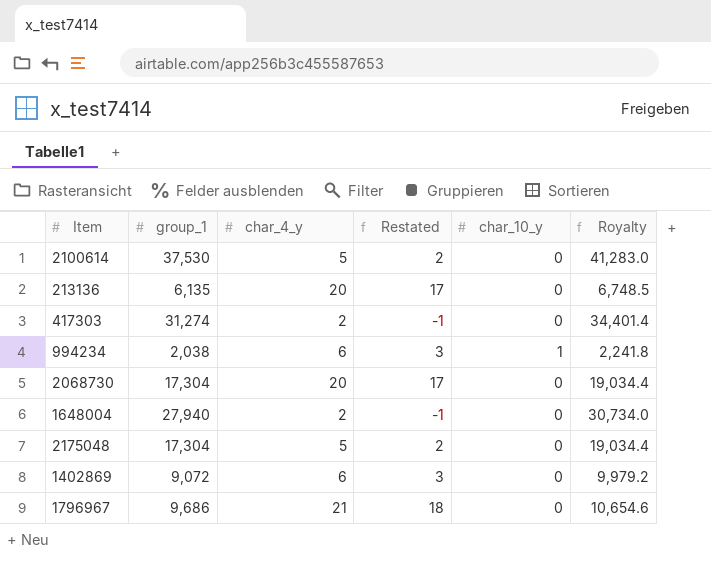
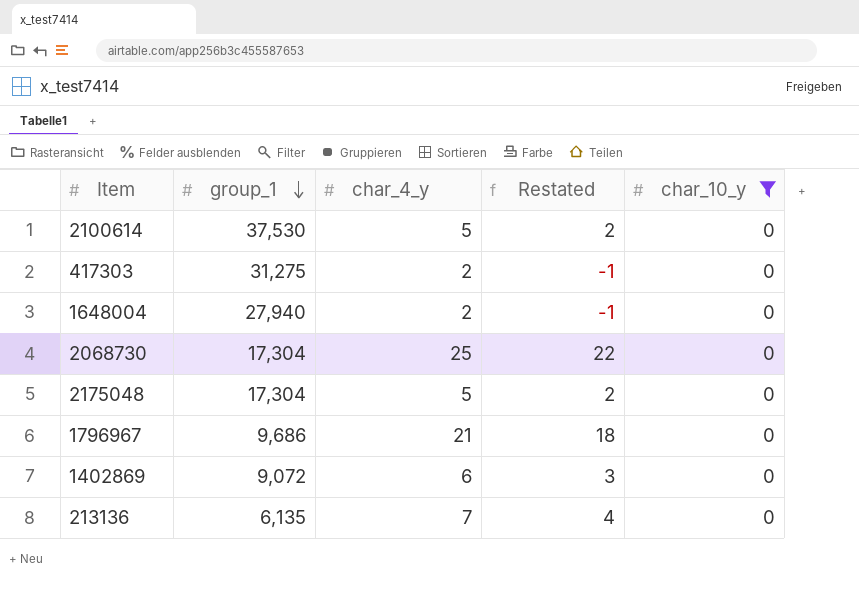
filter: none -> char_10_y = 0
row order: none -> group_1 descending
column Royalty | formula: [group_1] * 1.1 -> none
417303 | group_1: 31,274 -> 31,275
2068730 | char_4_y: 20 -> 25
2068730 | Restated: 17 -> 22
213136 | char_4_y: 20 -> 7
213136 | Restated: 17 -> 4

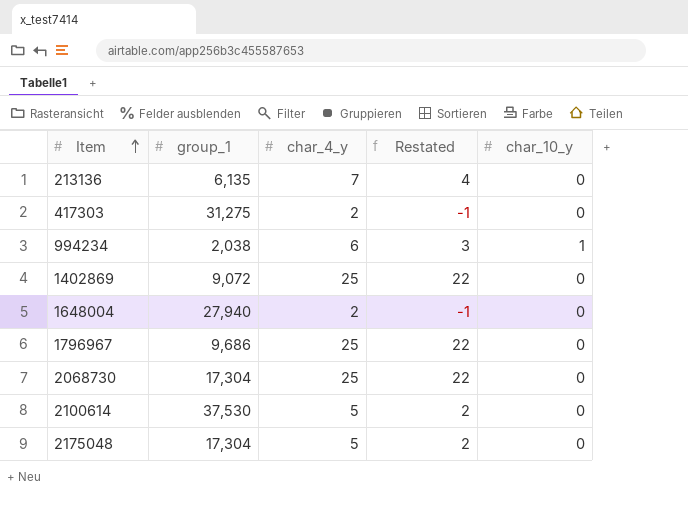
filter: char_10_y = 0 -> none
row order: group_1 descending -> Item ascending
1402869 | char_4_y: 6 -> 25
1402869 | Restated: 3 -> 22
1796967 | char_4_y: 21 -> 25
1796967 | Restated: 18 -> 22

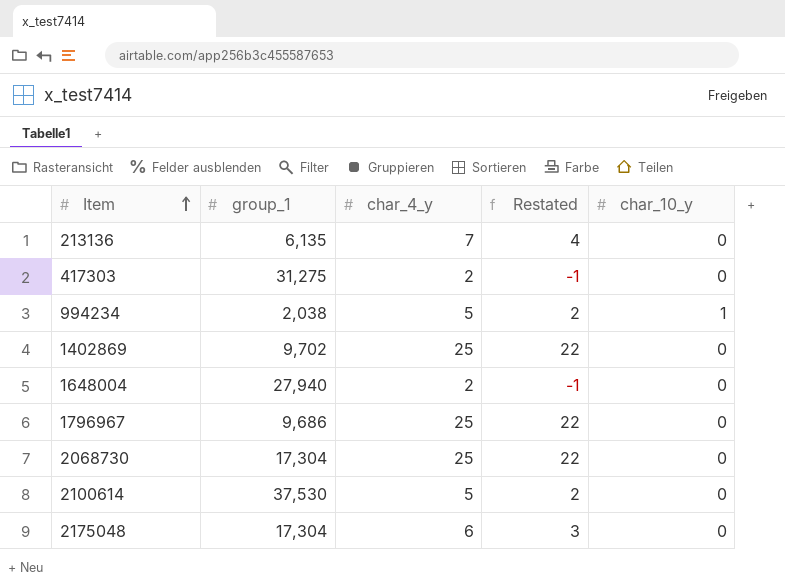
994234 | char_4_y: 6 -> 5
994234 | Restated: 3 -> 2
1402869 | group_1: 9,072 -> 9,702
2175048 | char_4_y: 5 -> 6
2175048 | Restated: 2 -> 3

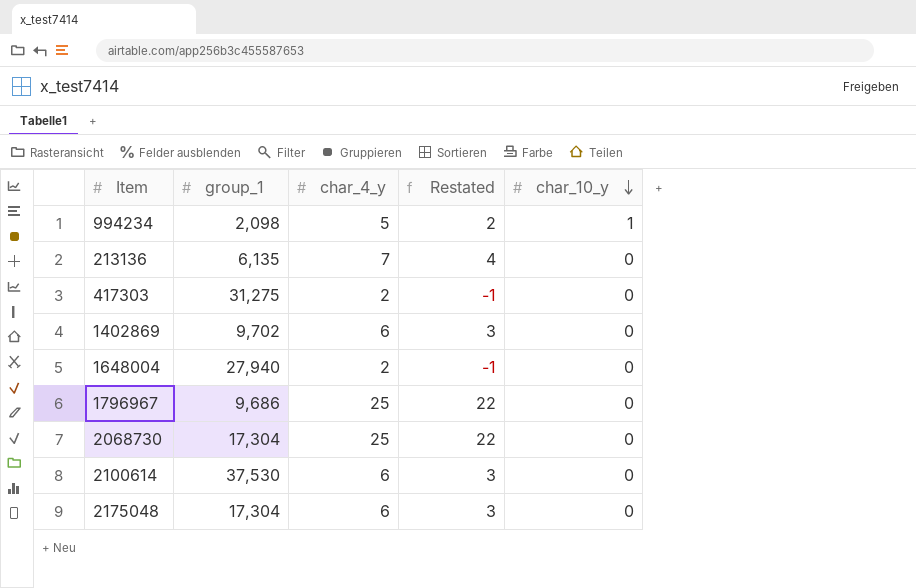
row order: Item ascending -> char_10_y descending
994234 | group_1: 2,038 -> 2,098
1402869 | char_4_y: 25 -> 6
1402869 | Restated: 22 -> 3
2100614 | char_4_y: 5 -> 6
2100614 | Restated: 2 -> 3

